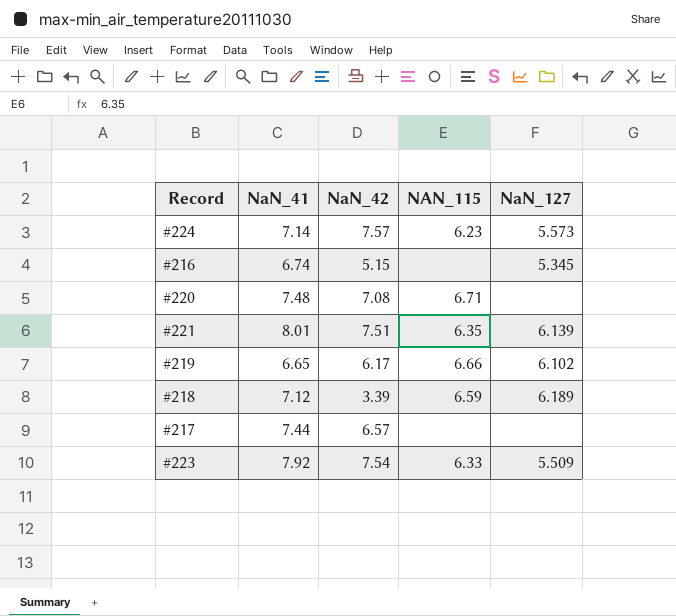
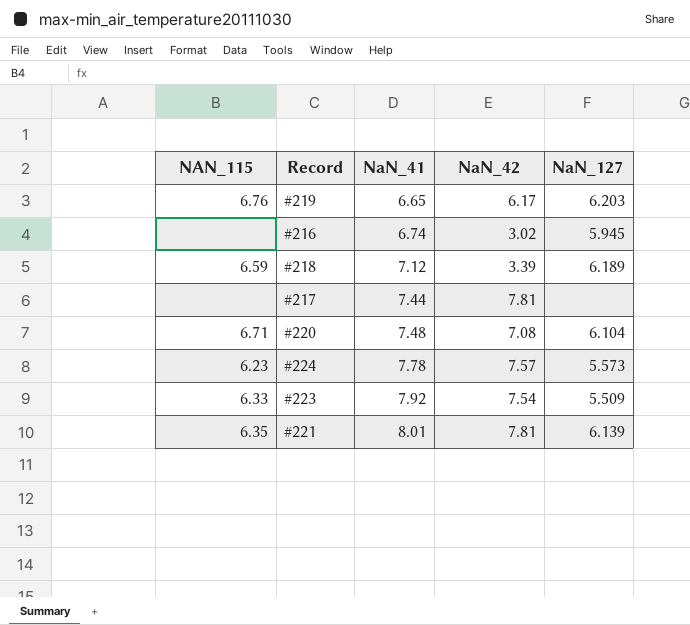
row order: none -> NaN_41 ascending
column NAN_115 | position: 4 -> 1
#219 | NAN_115: 6.66 -> 6.76
#219 | NaN_127: 6.102 -> 6.203
#216 | NaN_42: 5.15 -> 3.02
#216 | NaN_127: 5.345 -> 5.945
#217 | NaN_42: 6.57 -> 7.81
#220 | NaN_127: none -> 6.104
#224 | NaN_41: 7.14 -> 7.78
#221 | NaN_42: 7.51 -> 7.81

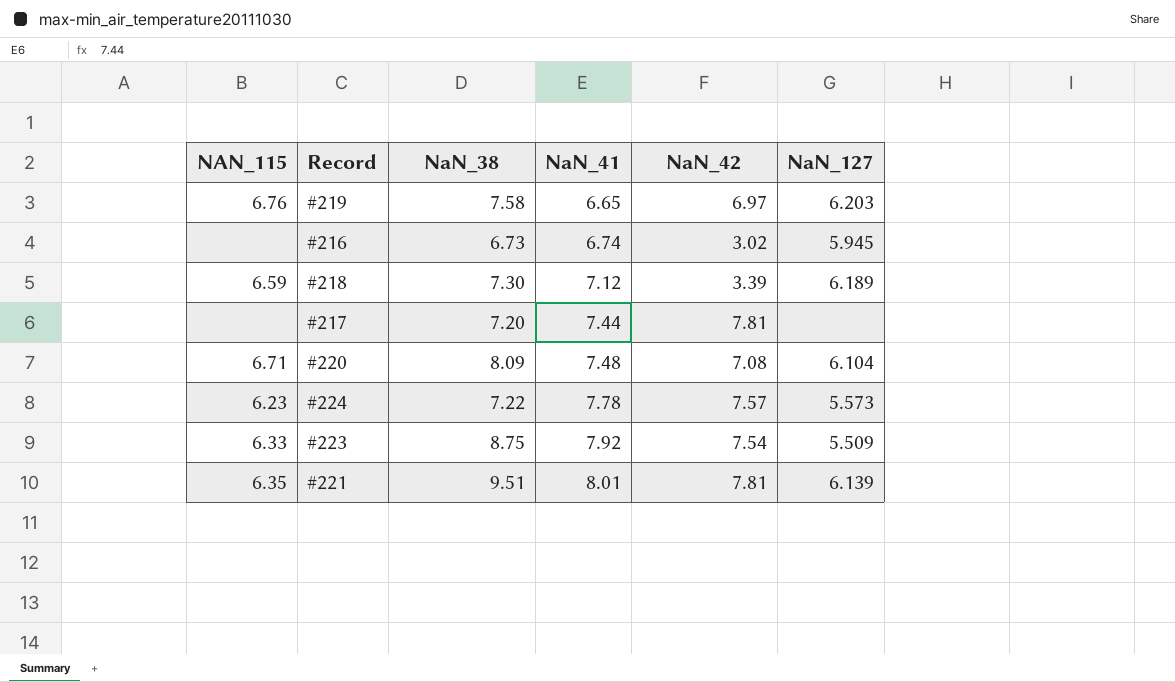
column NaN_38 | position: none -> 3
#219 | NaN_42: 6.17 -> 6.97

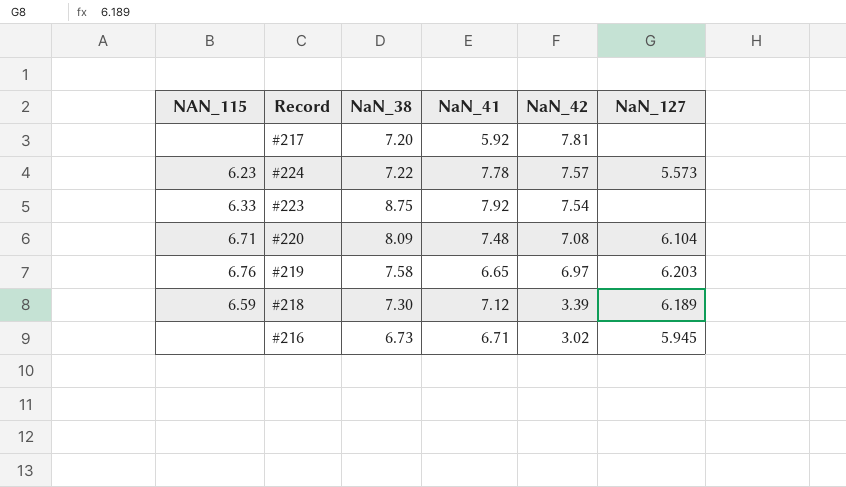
row order: NaN_41 ascending -> NaN_42 descending
row #221: 6.35 | 9.51 | 8.01 | 7.81 | 6.139 -> none
#217 | NaN_41: 7.44 -> 5.92
#223 | NaN_127: 5.509 -> none
#216 | NaN_41: 6.74 -> 6.71

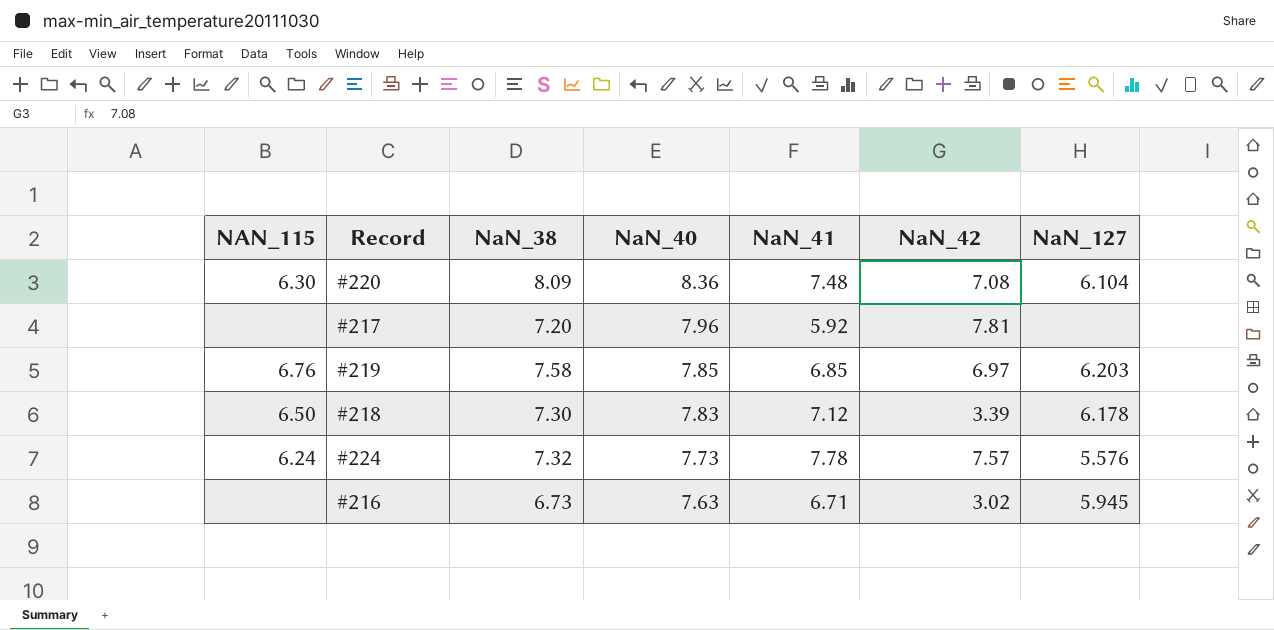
row order: NaN_42 descending -> NaN_40 descending
column NaN_40 | position: none -> 4
row #223: 6.33 | 8.75 | 7.92 | 7.54 | none -> none
#220 | NAN_115: 6.71 -> 6.30
#219 | NaN_41: 6.65 -> 6.85
#218 | NAN_115: 6.59 -> 6.50
#218 | NaN_127: 6.189 -> 6.178
#224 | NAN_115: 6.23 -> 6.24
#224 | NaN_38: 7.22 -> 7.32
#224 | NaN_127: 5.573 -> 5.576

